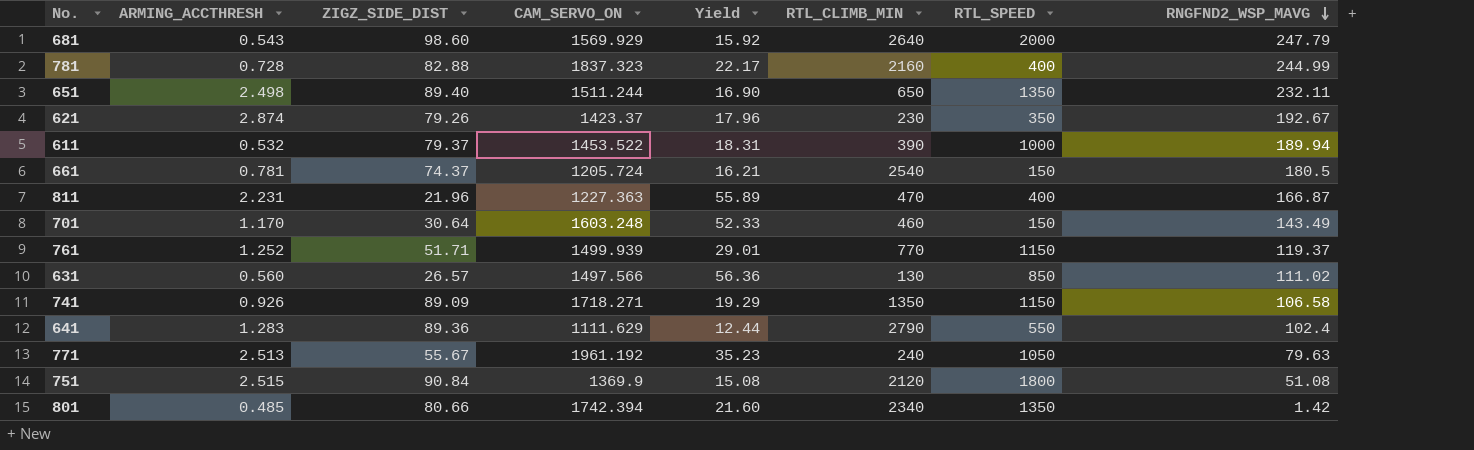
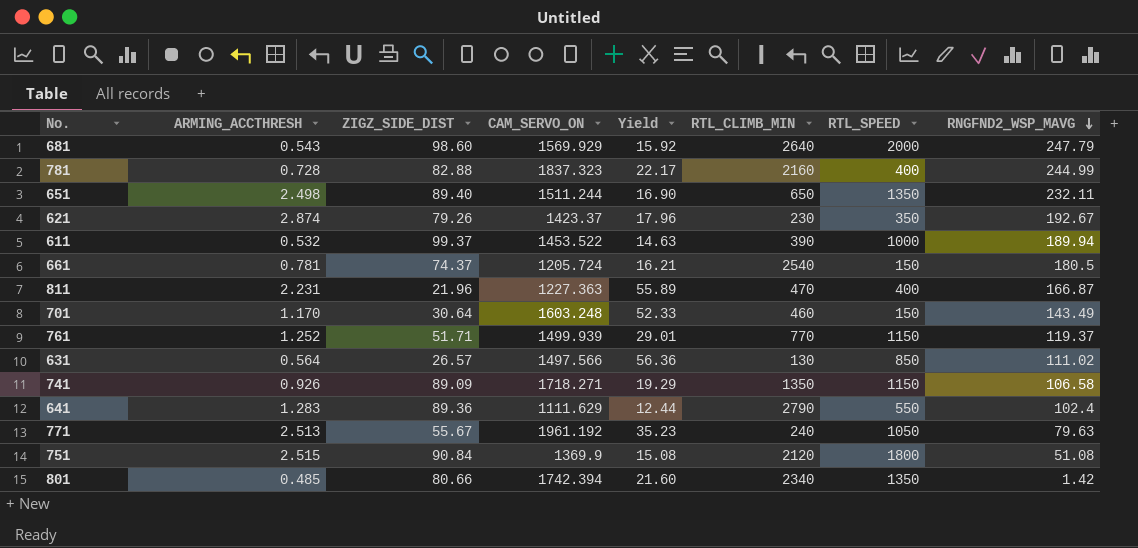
611 | ZIGZ_SIDE_DIST: 79.37 -> 99.37
611 | Yield: 18.31 -> 14.63
631 | ARMING_ACCTHRESH: 0.560 -> 0.564

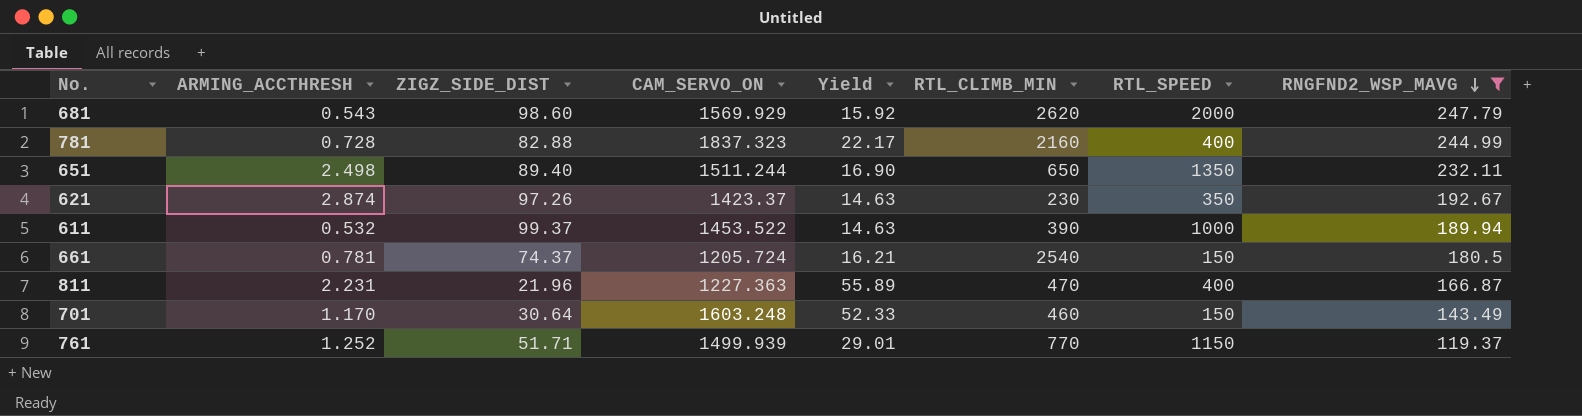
filter: none -> RNGFND2_WSP_MAVG >= 119.37
681 | RTL_CLIMB_MIN: 2640 -> 2620
621 | ZIGZ_SIDE_DIST: 79.26 -> 97.26
621 | Yield: 17.96 -> 14.63

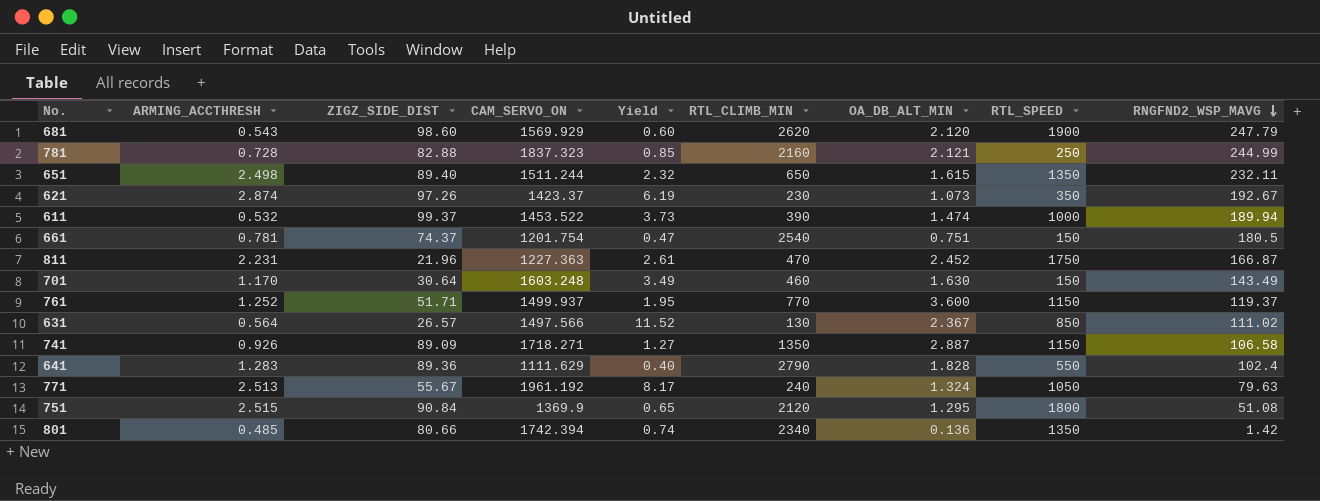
filter: RNGFND2_WSP_MAVG >= 119.37 -> none
column Yield | formula: [CAM_SERVO_ON] / [ZIGZ_SIDE_DIST] -> [CAM_SERVO_ON] / [RTL_CLIMB_MIN]
column OA_DB_ALT_MIN | position: none -> 7
681 | RTL_SPEED: 2000 -> 1900
781 | RTL_SPEED: 400 -> 250
661 | CAM_SERVO_ON: 1205.724 -> 1201.754
811 | RTL_SPEED: 400 -> 1750
761 | CAM_SERVO_ON: 1499.939 -> 1499.937

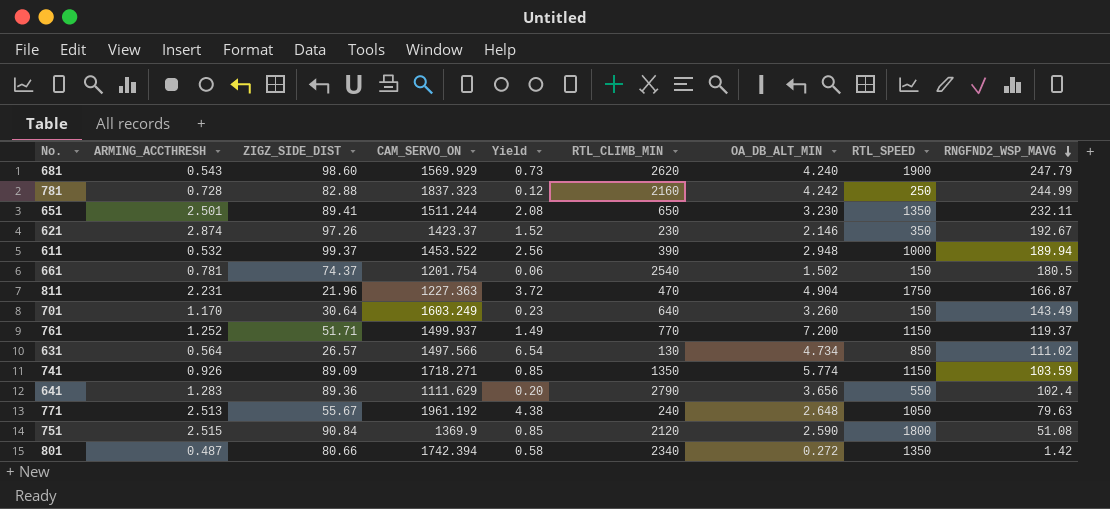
column Yield | formula: [CAM_SERVO_ON] / [RTL_CLIMB_MIN] -> [RTL_SPEED] / [RTL_CLIMB_MIN]
681 | OA_DB_ALT_MIN: 2.120 -> 4.240
781 | OA_DB_ALT_MIN: 2.121 -> 4.242
651 | ARMING_ACCTHRESH: 2.498 -> 2.501
651 | ZIGZ_SIDE_DIST: 89.40 -> 89.41
651 | OA_DB_ALT_MIN: 1.615 -> 3.230
621 | OA_DB_ALT_MIN: 1.073 -> 2.146
611 | OA_DB_ALT_MIN: 1.474 -> 2.948
661 | OA_DB_ALT_MIN: 0.751 -> 1.502
811 | OA_DB_ALT_MIN: 2.452 -> 4.904
701 | CAM_SERVO_ON: 1603.248 -> 1603.249
701 | RTL_CLIMB_MIN: 460 -> 640
701 | OA_DB_ALT_MIN: 1.630 -> 3.260
761 | OA_DB_ALT_MIN: 3.600 -> 7.200
631 | OA_DB_ALT_MIN: 2.367 -> 4.734
741 | OA_DB_ALT_MIN: 2.887 -> 5.774
741 | RNGFND2_WSP_MAVG: 106.58 -> 103.59
641 | OA_DB_ALT_MIN: 1.828 -> 3.656
771 | OA_DB_ALT_MIN: 1.324 -> 2.648
751 | OA_DB_ALT_MIN: 1.295 -> 2.590
801 | ARMING_ACCTHRESH: 0.485 -> 0.487
801 | OA_DB_ALT_MIN: 0.136 -> 0.272

